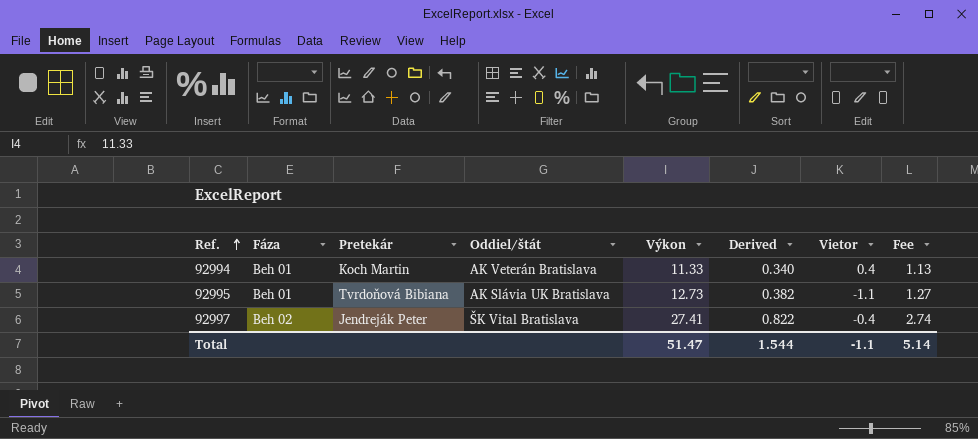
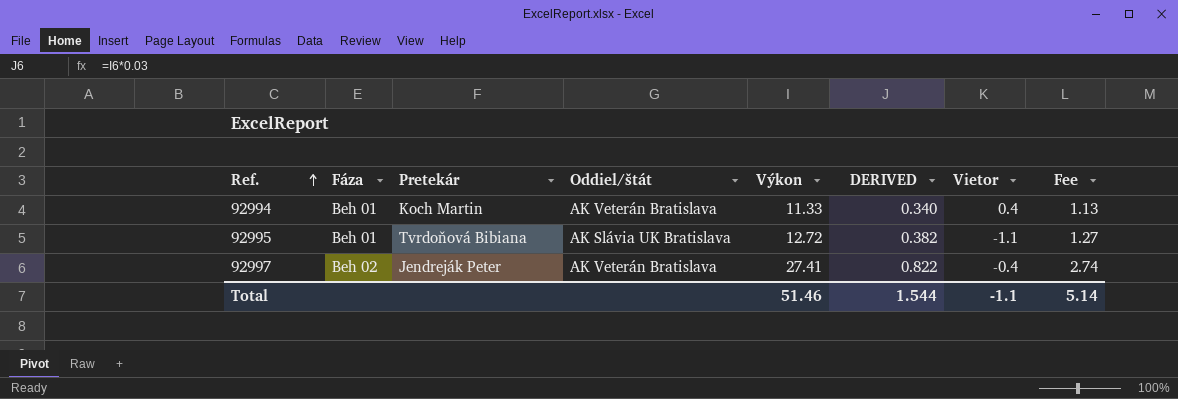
column name: Derived -> DERIVED
92995 | Výkon: 12.73 -> 12.72
92997 | Oddiel/štát: ŠK Vital Bratislava -> AK Veterán Bratislava
Total | Výkon: 51.47 -> 51.46

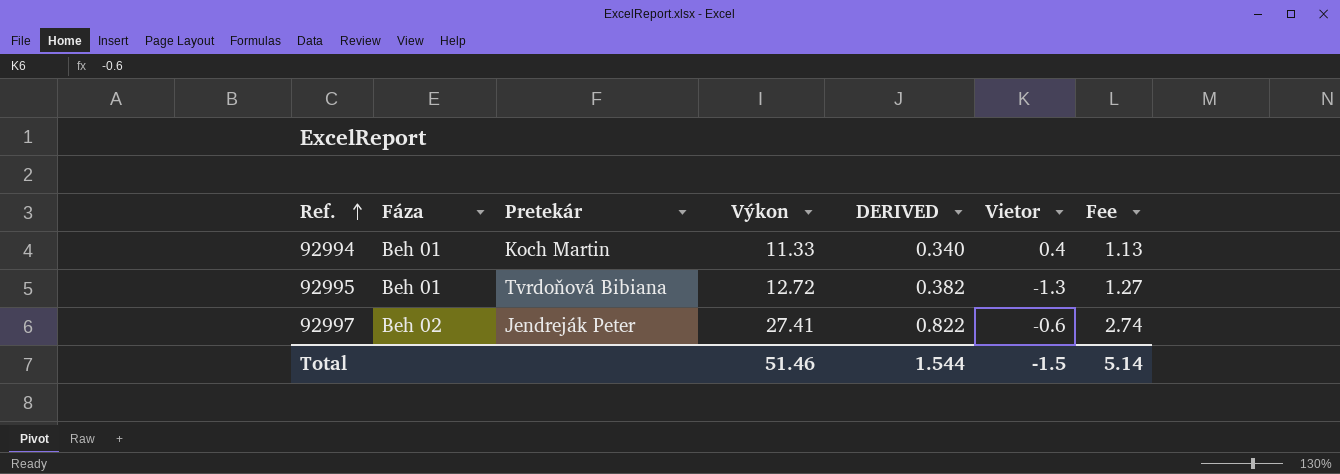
column Oddiel/štát | position: 4 -> none
92995 | Vietor: -1.1 -> -1.3
92997 | Vietor: -0.4 -> -0.6
Total | Vietor: -1.1 -> -1.5

